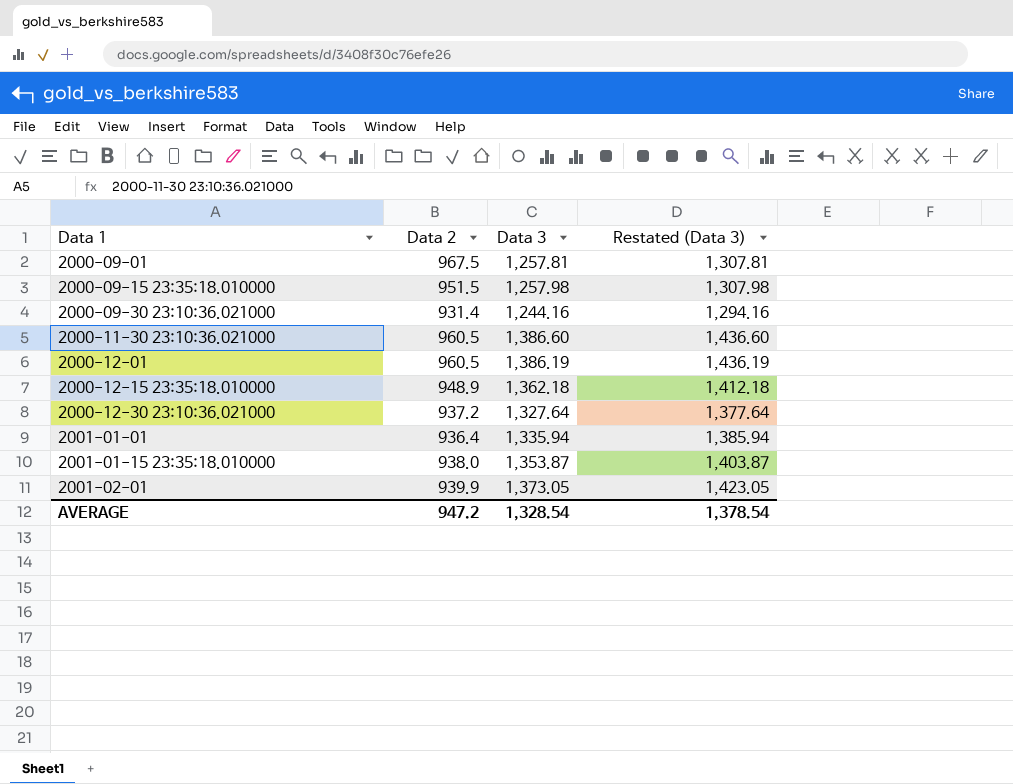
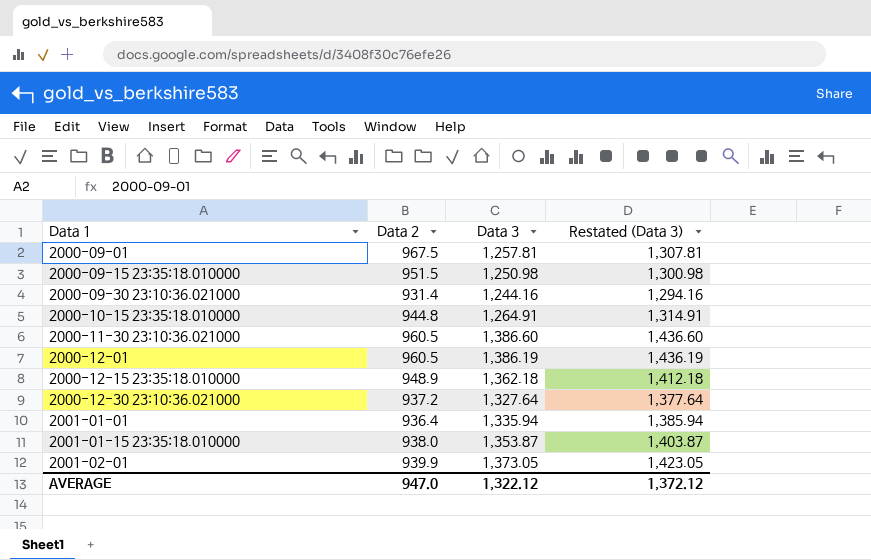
2000-09-15 23:35:18.010000 | Data 3: 1,257.98 -> 1,250.98
2000-09-15 23:35:18.010000 | Restated (Data 3): 1,307.98 -> 1,300.98
row 2000-10-15 23:35:18.010000: none -> 944.8 | 1,264.91 | 1,314.91
AVERAGE | Data 2: 947.2 -> 947.0
AVERAGE | Data 3: 1,328.54 -> 1,322.12
AVERAGE | Restated (Data 3): 1,378.54 -> 1,372.12

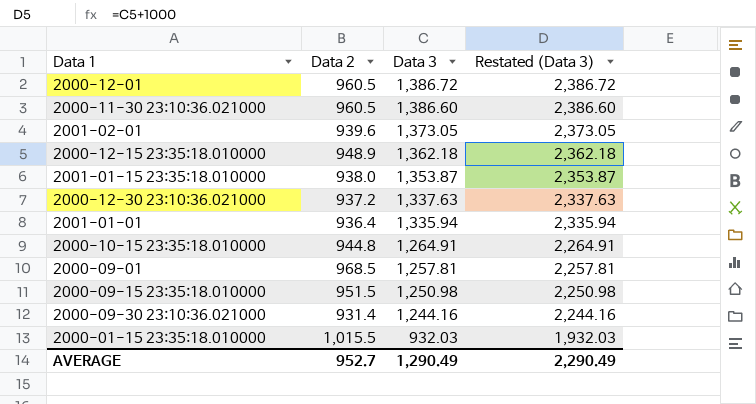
row order: Data 1 ascending -> Data 3 descending
column Restated (Data 3) | formula: [Data 3] + 50 -> [Data 3] + 1000
2000-12-01 | Data 3: 1,386.19 -> 1,386.72
2001-02-01 | Data 2: 939.9 -> 939.6
2000-12-30 23:10:36.021000 | Data 3: 1,327.64 -> 1,337.63
2000-09-01 | Data 2: 967.5 -> 968.5
row 2000-01-15 23:35:18.010000: none -> 1,015.5 | 932.03 | 1,932.03
AVERAGE | Data 2: 947.0 -> 952.7
AVERAGE | Data 3: 1,322.12 -> 1,290.49
AVERAGE | Restated (Data 3): 1,372.12 -> 2,290.49

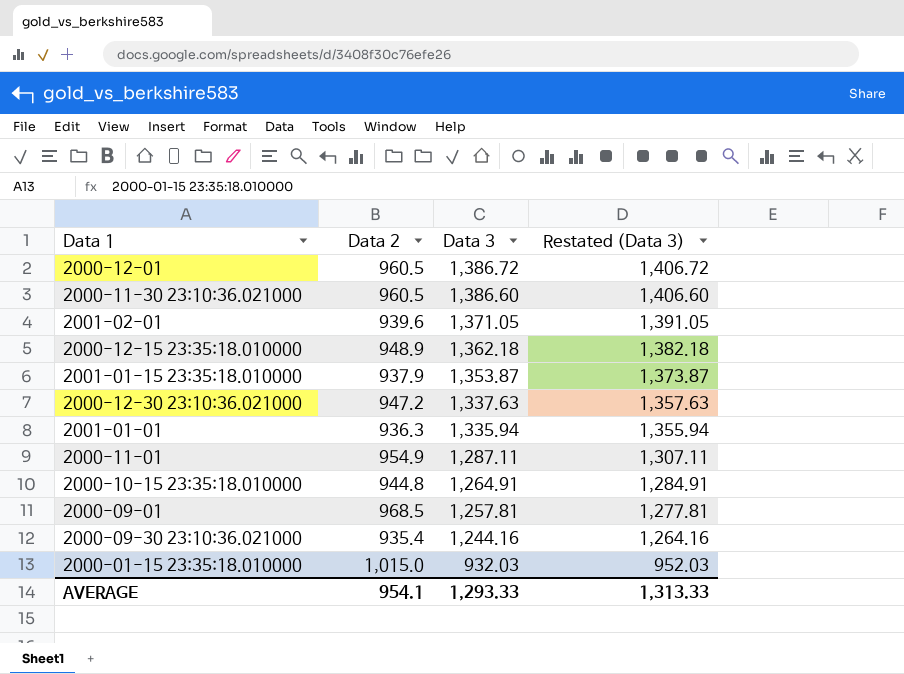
column Restated (Data 3) | formula: [Data 3] + 1000 -> [Data 3] + 20
row 2000-09-15 23:35:18.010000: 951.5 | 1,250.98 | 2,250.98 -> none
2001-02-01 | Data 3: 1,373.05 -> 1,371.05
2001-01-15 23:35:18.010000 | Data 2: 938.0 -> 937.9
2000-12-30 23:10:36.021000 | Data 2: 937.2 -> 947.2
2001-01-01 | Data 2: 936.4 -> 936.3
row 2000-11-01: none -> 954.9 | 1,287.11 | 1,307.11
2000-09-30 23:10:36.021000 | Data 2: 931.4 -> 935.4
2000-01-15 23:35:18.010000 | Data 2: 1,015.5 -> 1,015.0
AVERAGE | Data 2: 952.7 -> 954.1
AVERAGE | Data 3: 1,290.49 -> 1,293.33
AVERAGE | Restated (Data 3): 2,290.49 -> 1,313.33

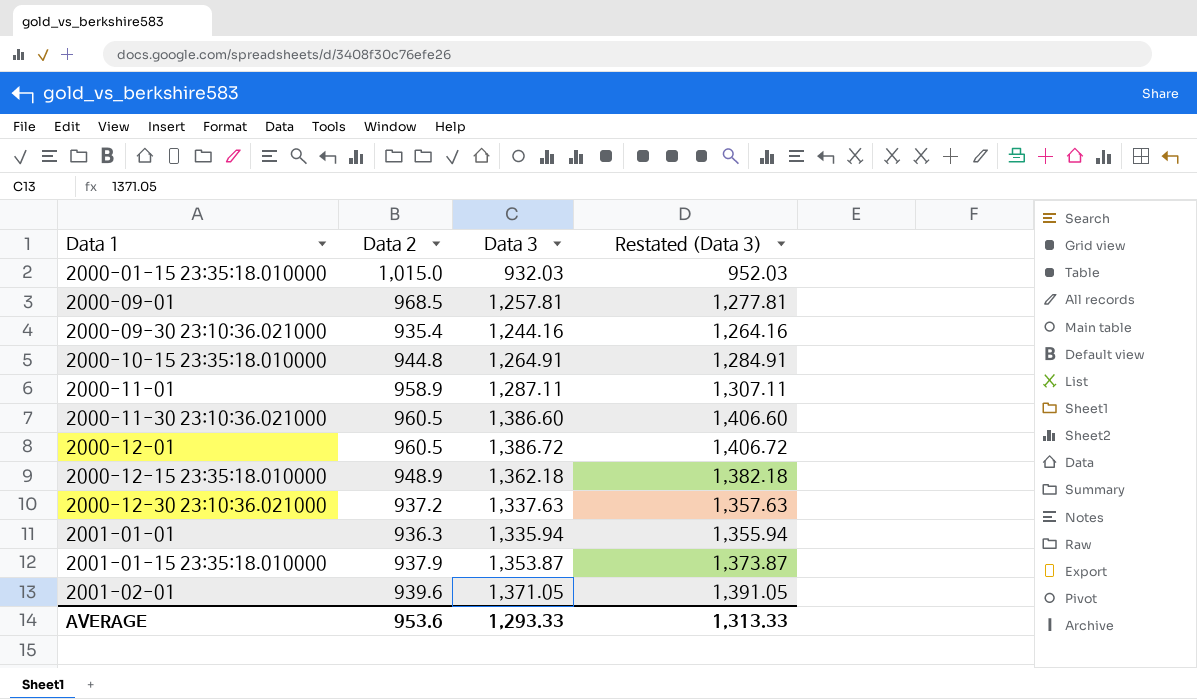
row order: Data 3 descending -> Data 1 ascending
2000-11-01 | Data 2: 954.9 -> 958.9
2000-12-30 23:10:36.021000 | Data 2: 947.2 -> 937.2
AVERAGE | Data 2: 954.1 -> 953.6

